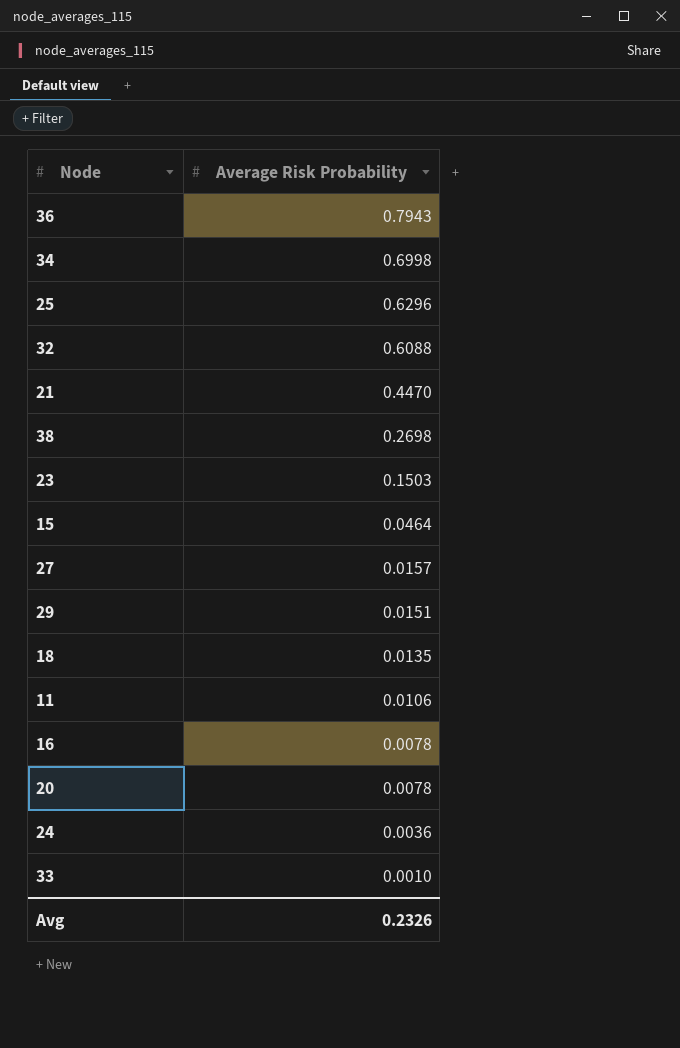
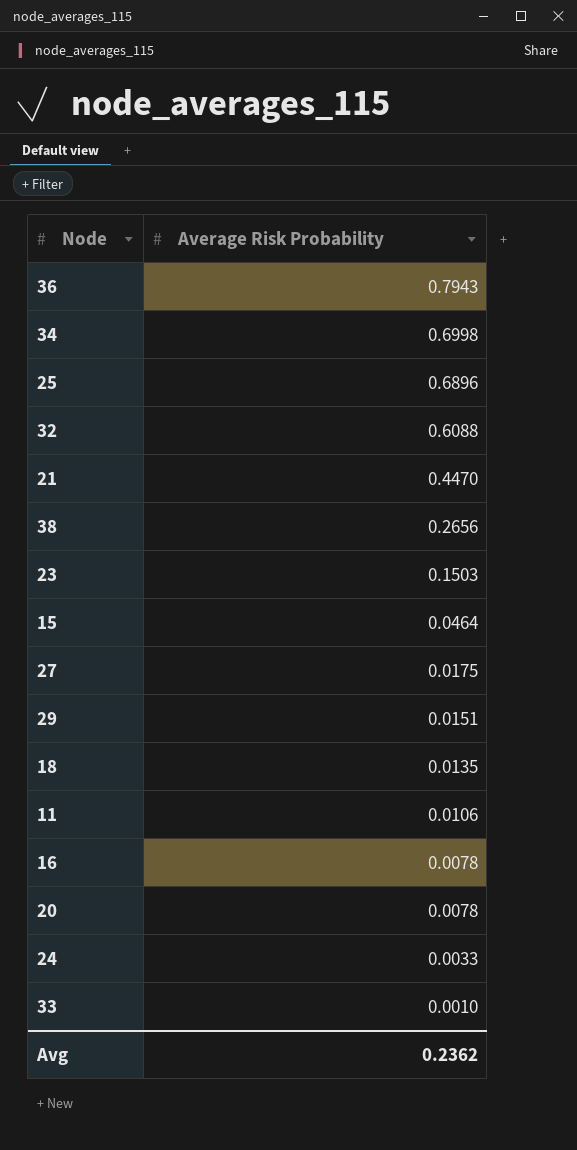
25 | Average Risk Probability: 0.6296 -> 0.6896
38 | Average Risk Probability: 0.2698 -> 0.2656
27 | Average Risk Probability: 0.0157 -> 0.0175
24 | Average Risk Probability: 0.0036 -> 0.0033
Avg | Average Risk Probability: 0.2326 -> 0.2362

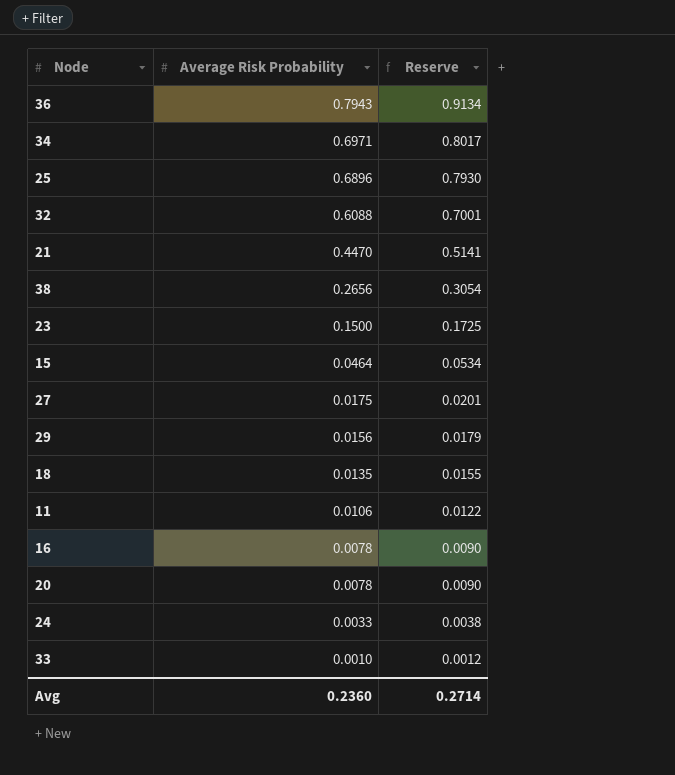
column Reserve | formula: none -> [Average Risk Probability] * 1.15
34 | Average Risk Probability: 0.6998 -> 0.6971
23 | Average Risk Probability: 0.1503 -> 0.1500
29 | Average Risk Probability: 0.0151 -> 0.0156
Avg | Average Risk Probability: 0.2362 -> 0.2360

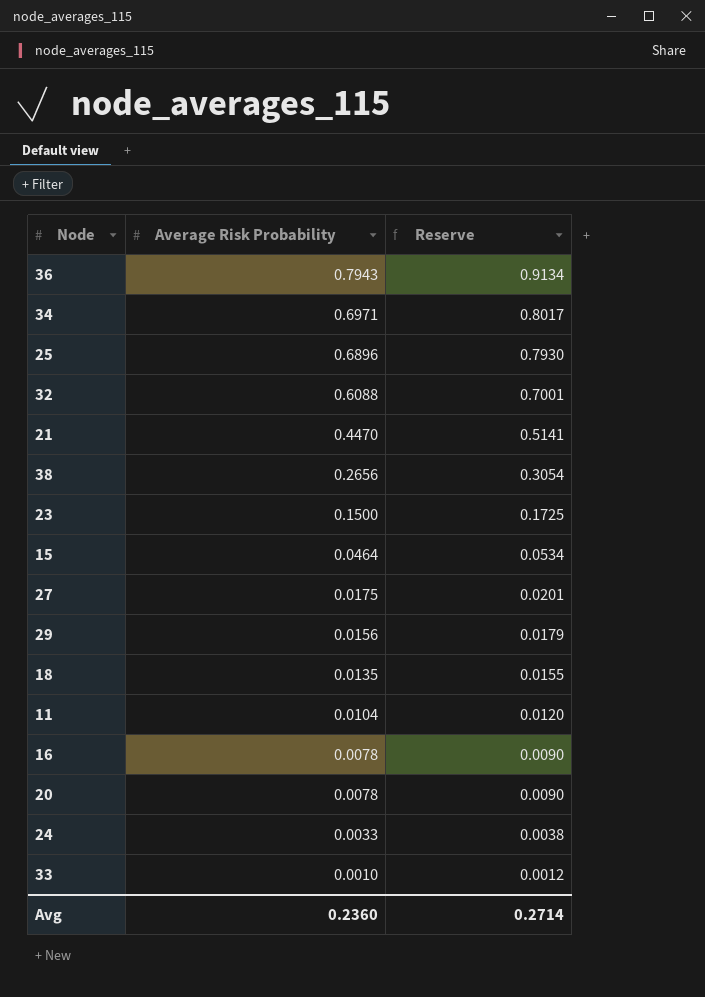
11 | Average Risk Probability: 0.0106 -> 0.0104
11 | Reserve: 0.0122 -> 0.0120

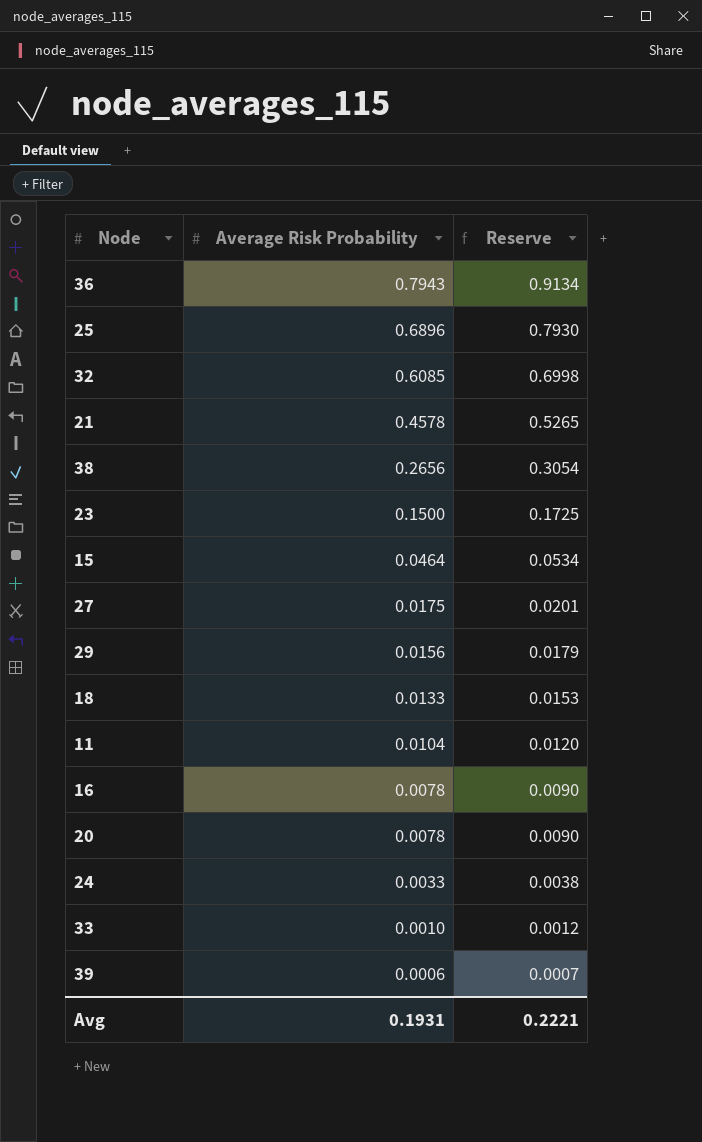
row 34: 0.6971 | 0.8017 -> none
32 | Average Risk Probability: 0.6088 -> 0.6085
32 | Reserve: 0.7001 -> 0.6998
21 | Average Risk Probability: 0.4470 -> 0.4578
21 | Reserve: 0.5141 -> 0.5265
18 | Average Risk Probability: 0.0135 -> 0.0133
18 | Reserve: 0.0155 -> 0.0153
row 39: none -> 0.0006 | 0.0007
Avg | Average Risk Probability: 0.2360 -> 0.1931
Avg | Reserve: 0.2714 -> 0.2221

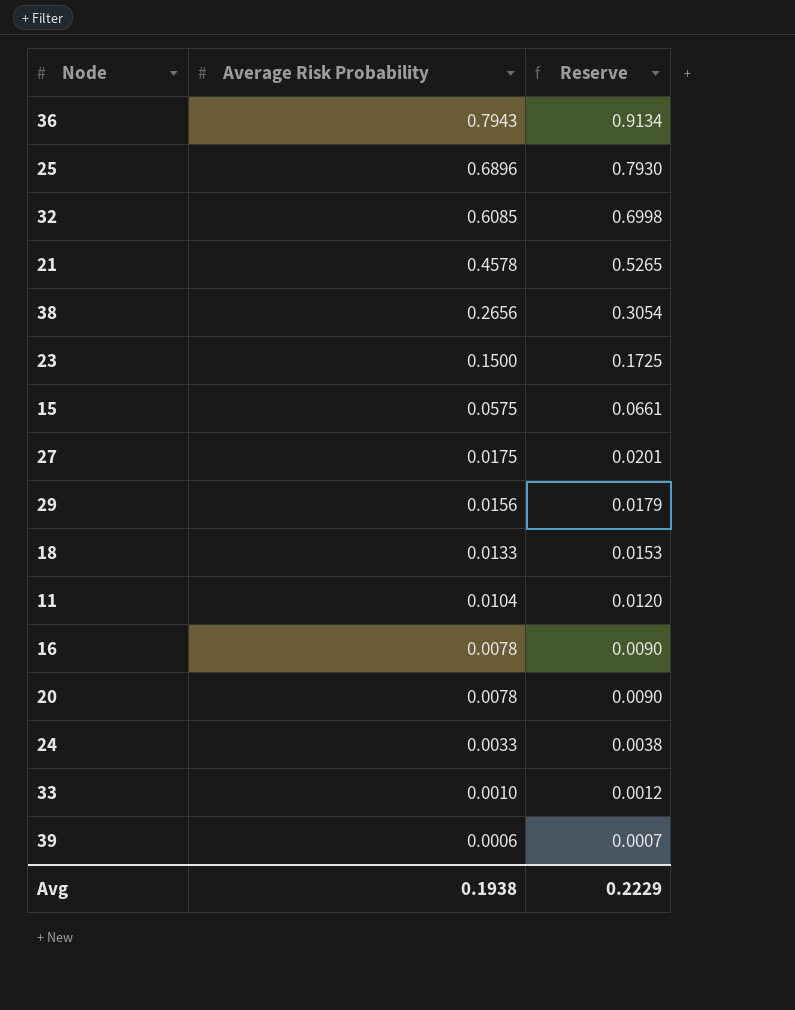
15 | Average Risk Probability: 0.0464 -> 0.0575
15 | Reserve: 0.0534 -> 0.0661
Avg | Average Risk Probability: 0.1931 -> 0.1938
Avg | Reserve: 0.2221 -> 0.2229

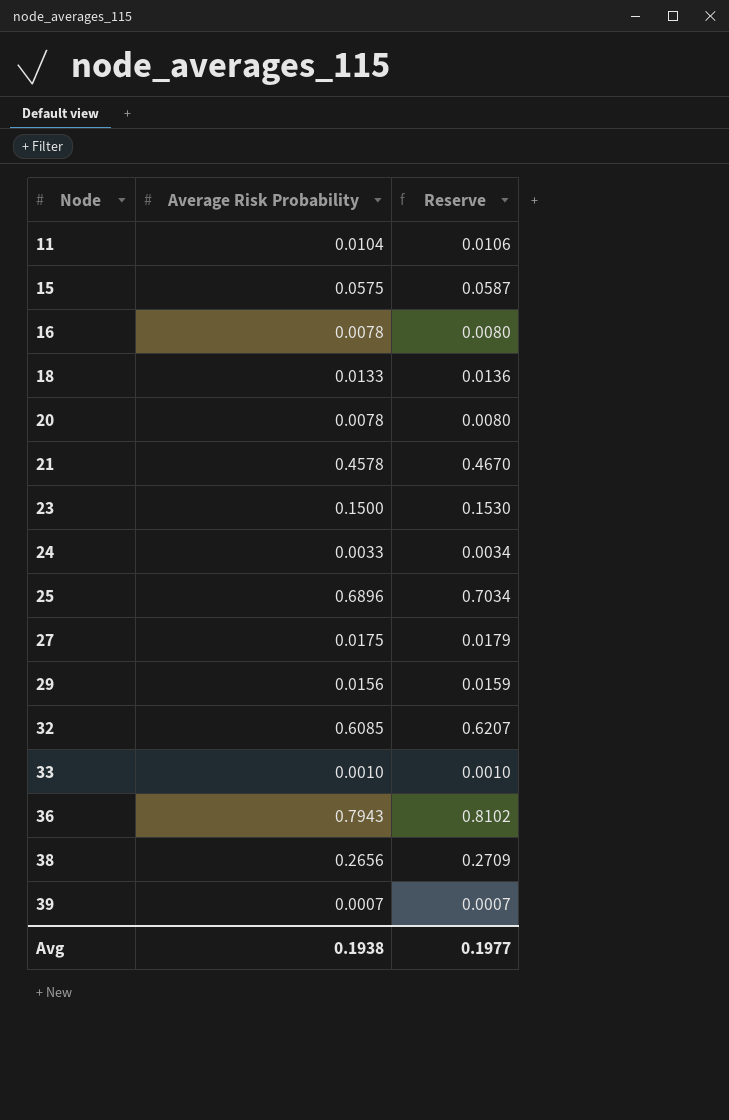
row order: Average Risk Probability descending -> Node ascending
column Reserve | formula: [Average Risk Probability] * 1.15 -> [Average Risk Probability] * 1.02
39 | Average Risk Probability: 0.0006 -> 0.0007
Avg | Reserve: 0.2229 -> 0.1977

